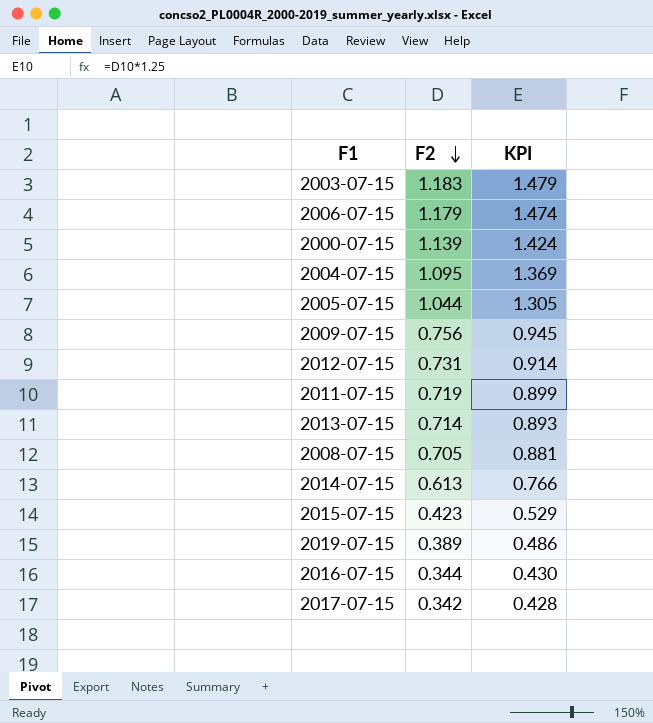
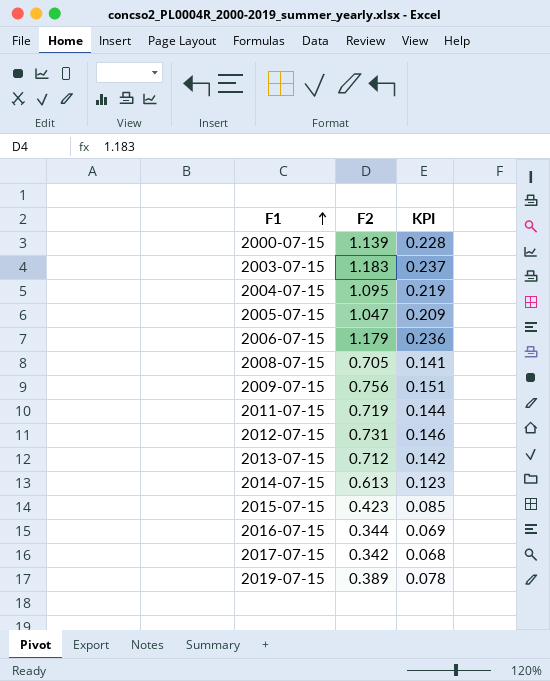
row order: F2 descending -> F1 ascending
column KPI | formula: [F2] * 1.25 -> [F2] * 0.2
2005-07-15 | F2: 1.044 -> 1.047
2013-07-15 | F2: 0.714 -> 0.712

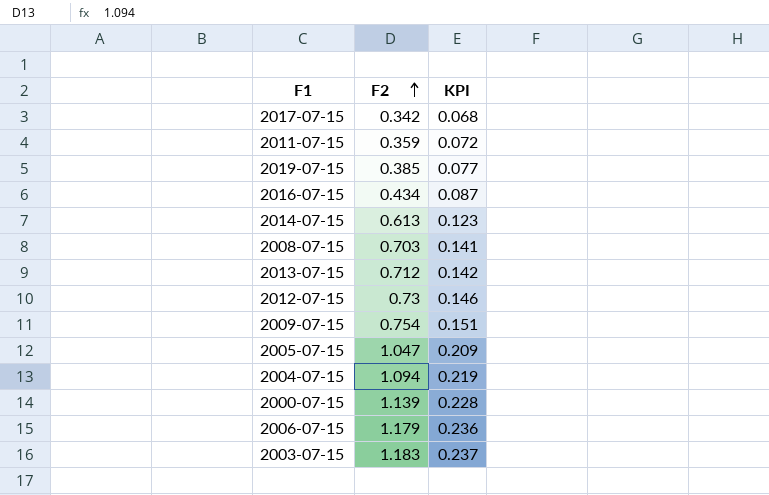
row order: F1 ascending -> F2 ascending
row 2015-07-15: 0.423 | 0.085 -> none
2011-07-15 | F2: 0.719 -> 0.359
2011-07-15 | KPI: 0.144 -> 0.072
2019-07-15 | F2: 0.389 -> 0.385
2019-07-15 | KPI: 0.078 -> 0.077
2016-07-15 | F2: 0.344 -> 0.434
2016-07-15 | KPI: 0.069 -> 0.087
2008-07-15 | F2: 0.705 -> 0.703
2012-07-15 | F2: 0.731 -> 0.73
2009-07-15 | F2: 0.756 -> 0.754
2004-07-15 | F2: 1.095 -> 1.094

